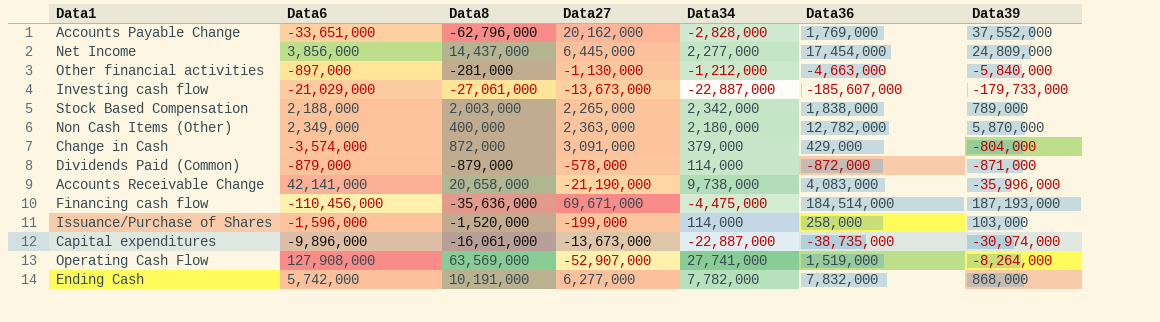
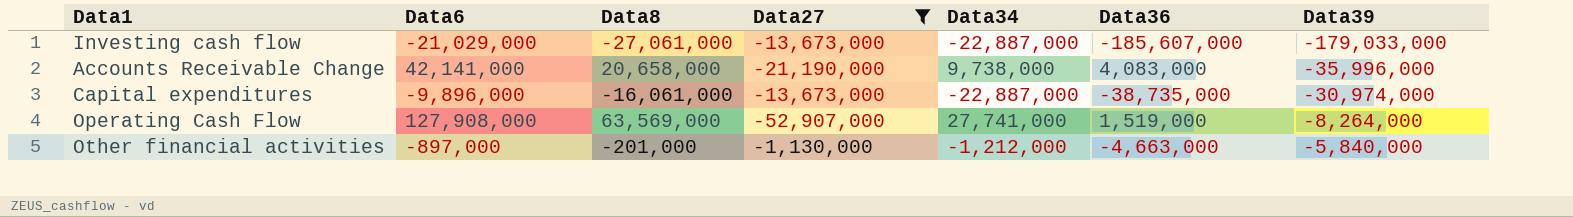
filter: none -> Data27 <= -1,130,000
row order: none -> Data39 ascending
Investing cash flow | Data39: -179,733,000 -> -179,033,000
Other financial activities | Data8: -281,000 -> -201,000

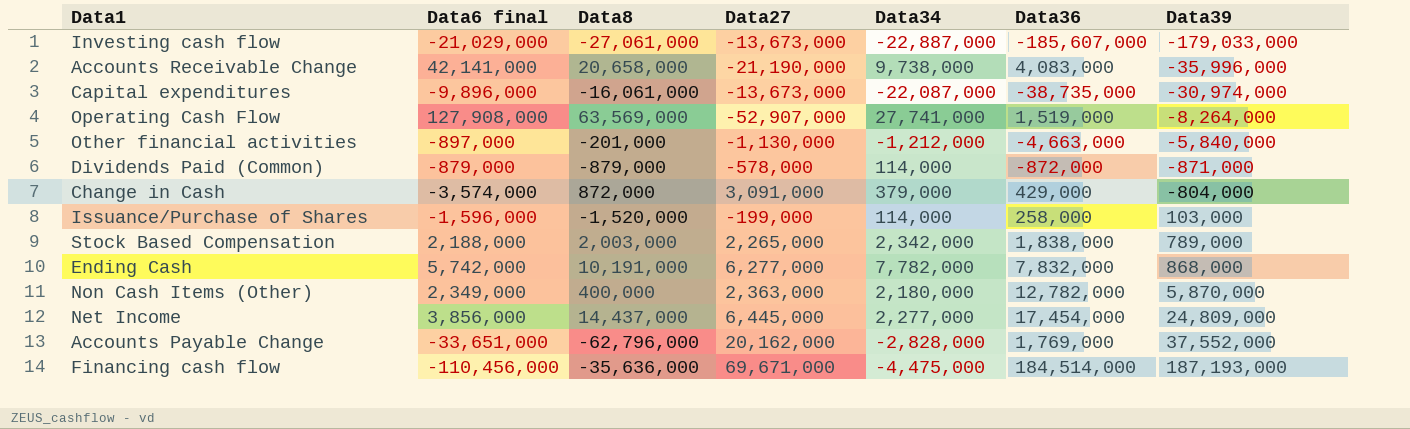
filter: Data27 <= -1,130,000 -> none
column name: Data6 -> Data6 final
Capital expenditures | Data34: -22,887,000 -> -22,087,000

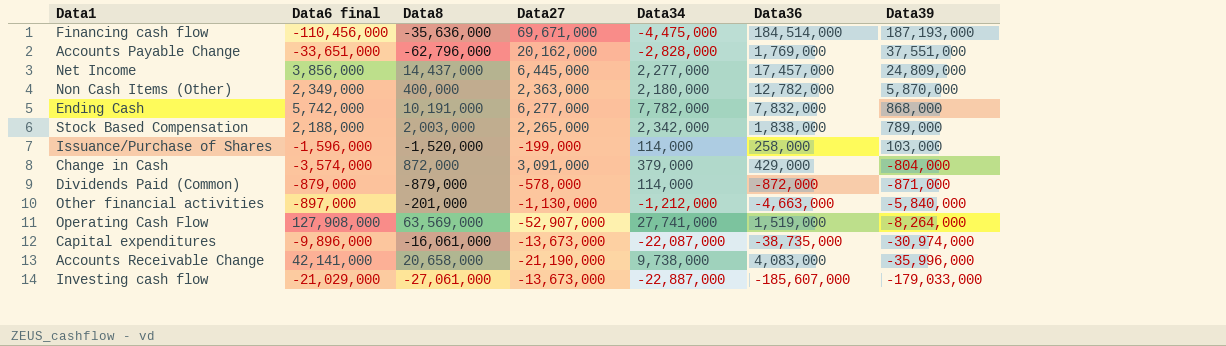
row order: Data39 ascending -> Data39 descending
Accounts Payable Change | Data39: 37,552,000 -> 37,551,000
Net Income | Data36: 17,454,000 -> 17,457,000

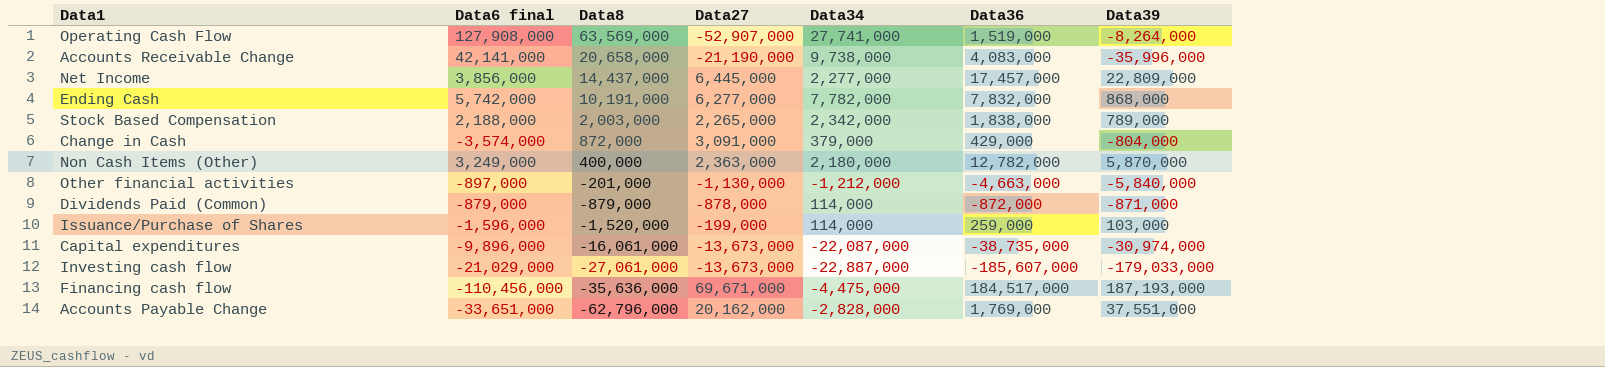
row order: Data39 descending -> Data8 descending
Net Income | Data39: 24,809,000 -> 22,809,000
Non Cash Items (Other) | Data6 final: 2,349,000 -> 3,249,000
Dividends Paid (Common) | Data27: -578,000 -> -878,000
Issuance/Purchase of Shares | Data36: 258,000 -> 259,000
Financing cash flow | Data36: 184,514,000 -> 184,517,000

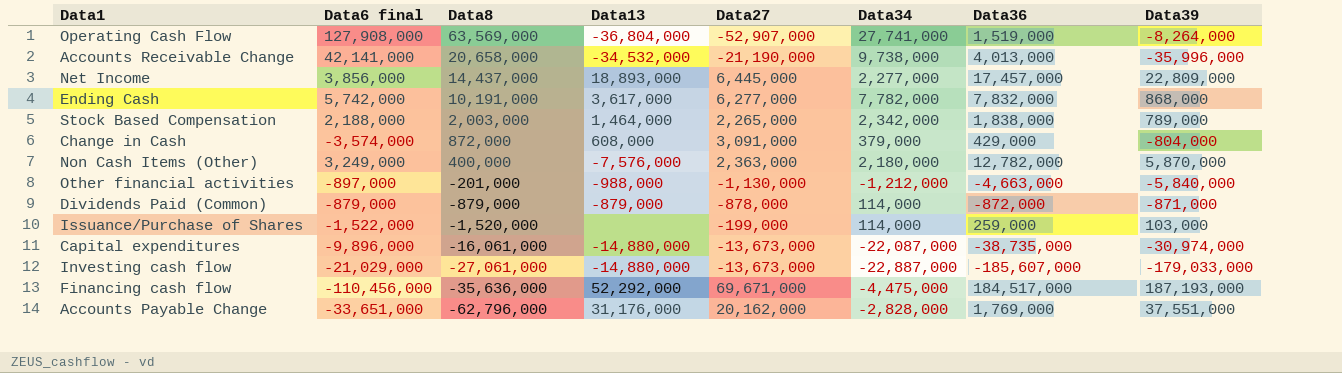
column Data13 | position: none -> 4
Accounts Receivable Change | Data36: 4,083,000 -> 4,013,000
Issuance/Purchase of Shares | Data6 final: -1,596,000 -> -1,522,000

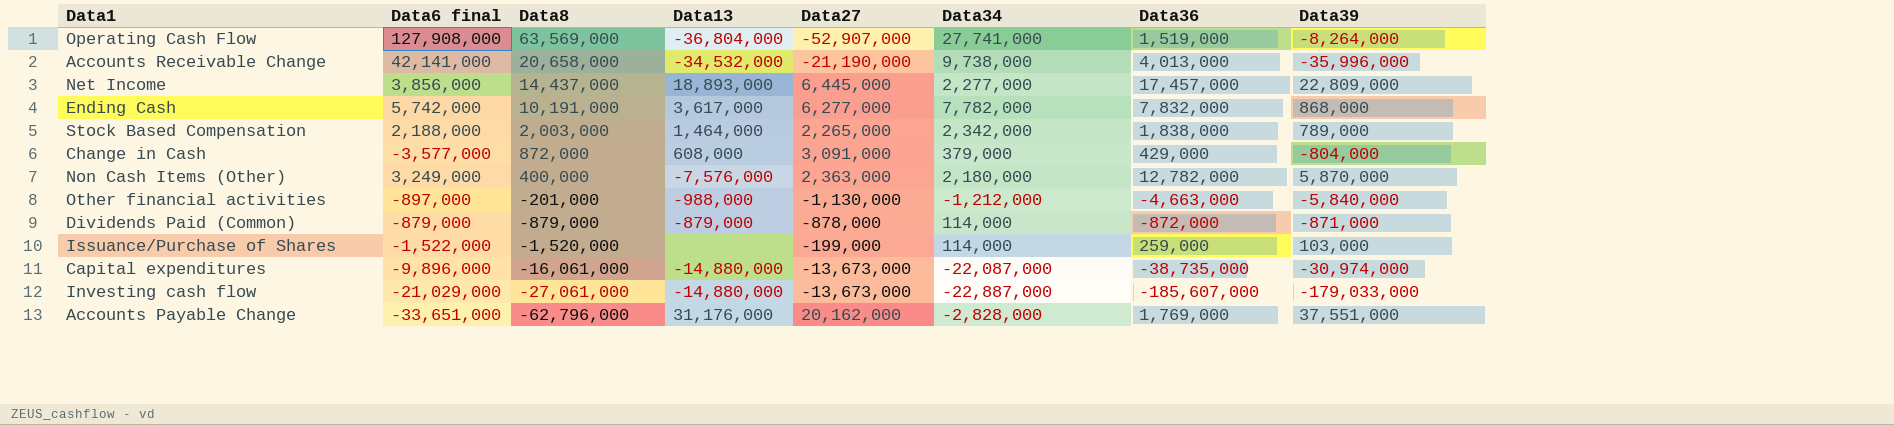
row Financing cash flow: -110,456,000 | -35,636,000 | 52,292,000 | 69,671,000 | -4,475,000 | 184,517,000 | 187,193,000 -> none
Change in Cash | Data6 final: -3,574,000 -> -3,577,000

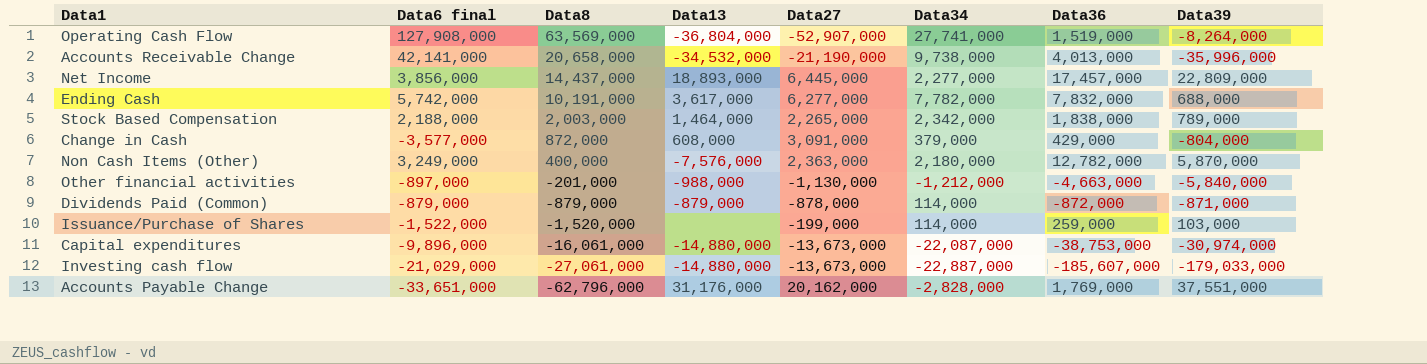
Ending Cash | Data39: 868,000 -> 688,000
Capital expenditures | Data36: -38,735,000 -> -38,753,000

